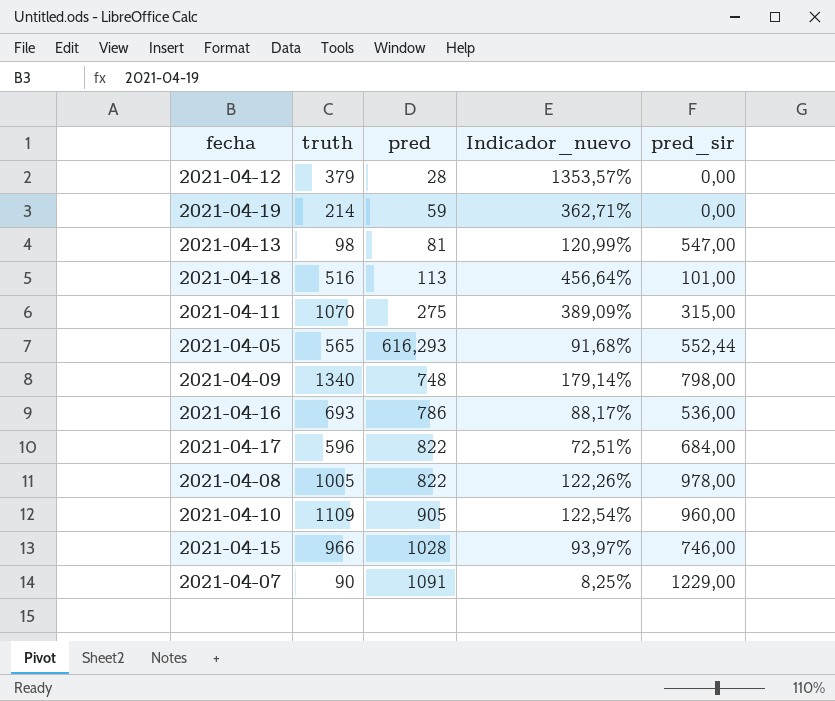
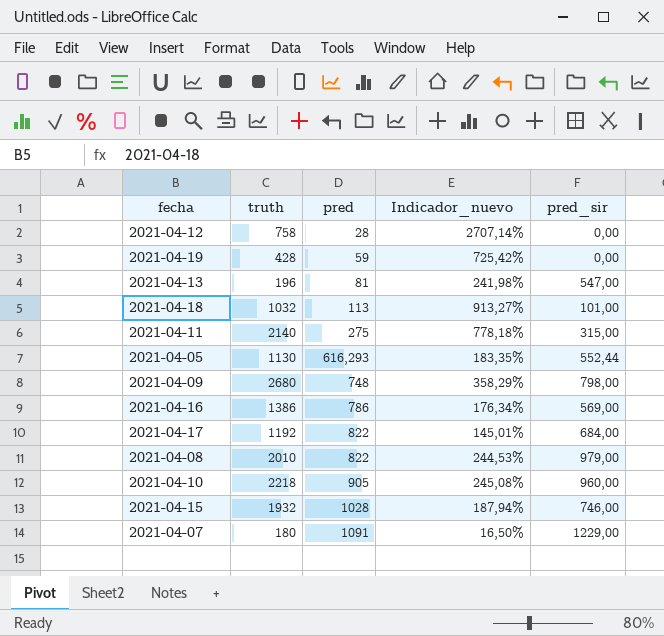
2021-04-12 | truth: 379 -> 758
2021-04-12 | Indicador_nuevo: 1353,57% -> 2707,14%
2021-04-19 | truth: 214 -> 428
2021-04-19 | Indicador_nuevo: 362,71% -> 725,42%
2021-04-13 | truth: 98 -> 196
2021-04-13 | Indicador_nuevo: 120,99% -> 241,98%
2021-04-18 | truth: 516 -> 1032
2021-04-18 | Indicador_nuevo: 456,64% -> 913,27%
2021-04-11 | truth: 1070 -> 2140
2021-04-11 | Indicador_nuevo: 389,09% -> 778,18%
2021-04-05 | truth: 565 -> 1130
2021-04-05 | Indicador_nuevo: 91,68% -> 183,35%
2021-04-09 | truth: 1340 -> 2680
2021-04-09 | Indicador_nuevo: 179,14% -> 358,29%
2021-04-16 | truth: 693 -> 1386
2021-04-16 | Indicador_nuevo: 88,17% -> 176,34%
2021-04-16 | pred_sir: 536,00 -> 569,00
2021-04-17 | truth: 596 -> 1192
2021-04-17 | Indicador_nuevo: 72,51% -> 145,01%
2021-04-08 | truth: 1005 -> 2010
2021-04-08 | Indicador_nuevo: 122,26% -> 244,53%
2021-04-08 | pred_sir: 978,00 -> 979,00
2021-04-10 | truth: 1109 -> 2218
2021-04-10 | Indicador_nuevo: 122,54% -> 245,08%
2021-04-15 | truth: 966 -> 1932
2021-04-15 | Indicador_nuevo: 93,97% -> 187,94%
2021-04-07 | truth: 90 -> 180
2021-04-07 | Indicador_nuevo: 8,25% -> 16,50%

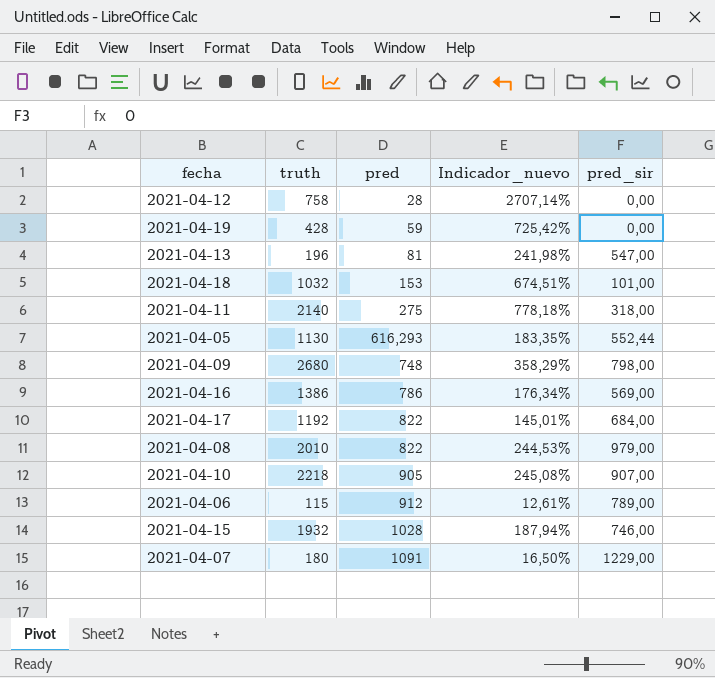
2021-04-18 | pred: 113 -> 153
2021-04-18 | Indicador_nuevo: 913,27% -> 674,51%
2021-04-11 | pred_sir: 315,00 -> 318,00
2021-04-10 | pred_sir: 960,00 -> 907,00
row 2021-04-06: none -> 115 | 912 | 12,61% | 789,00

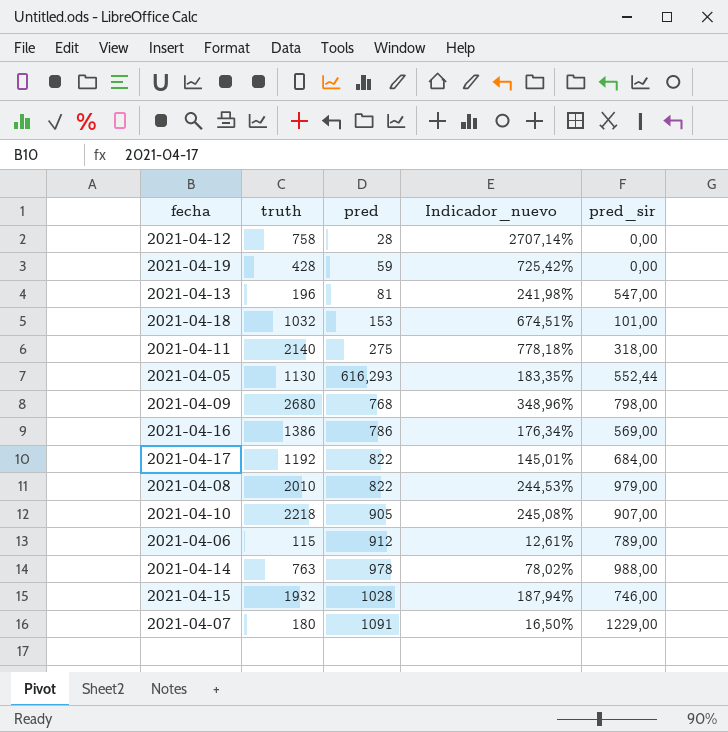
2021-04-09 | pred: 748 -> 768
2021-04-09 | Indicador_nuevo: 358,29% -> 348,96%
row 2021-04-14: none -> 763 | 978 | 78,02% | 988,00

